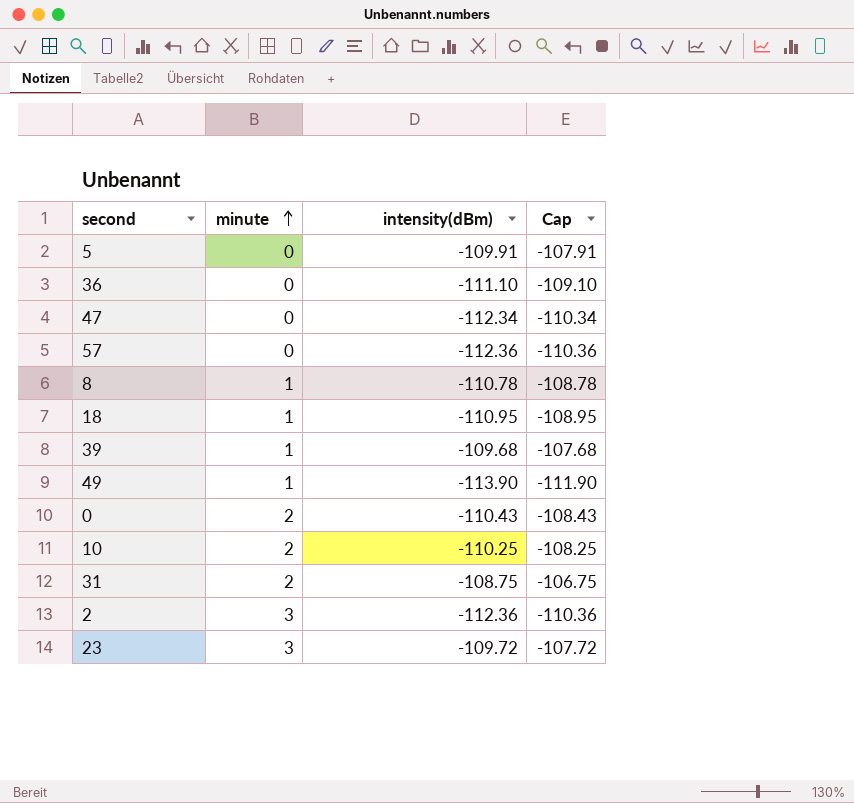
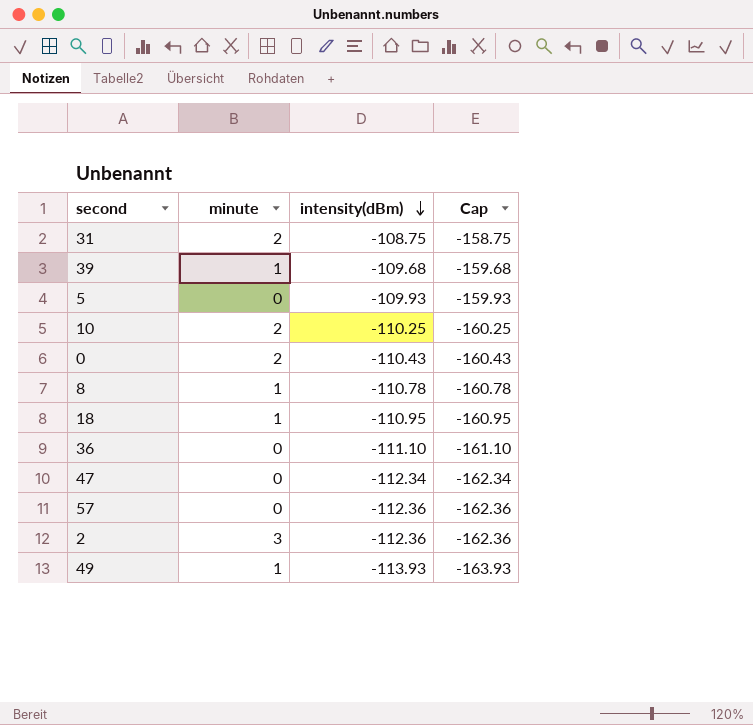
row order: minute ascending -> intensity(dBm) descending
column Cap | formula: [intensity(dBm)] + 2 -> [intensity(dBm)] - 50
row 23: 3 | -109.72 | -107.72 -> none
5 | intensity(dBm): -109.91 -> -109.93
49 | intensity(dBm): -113.90 -> -113.93

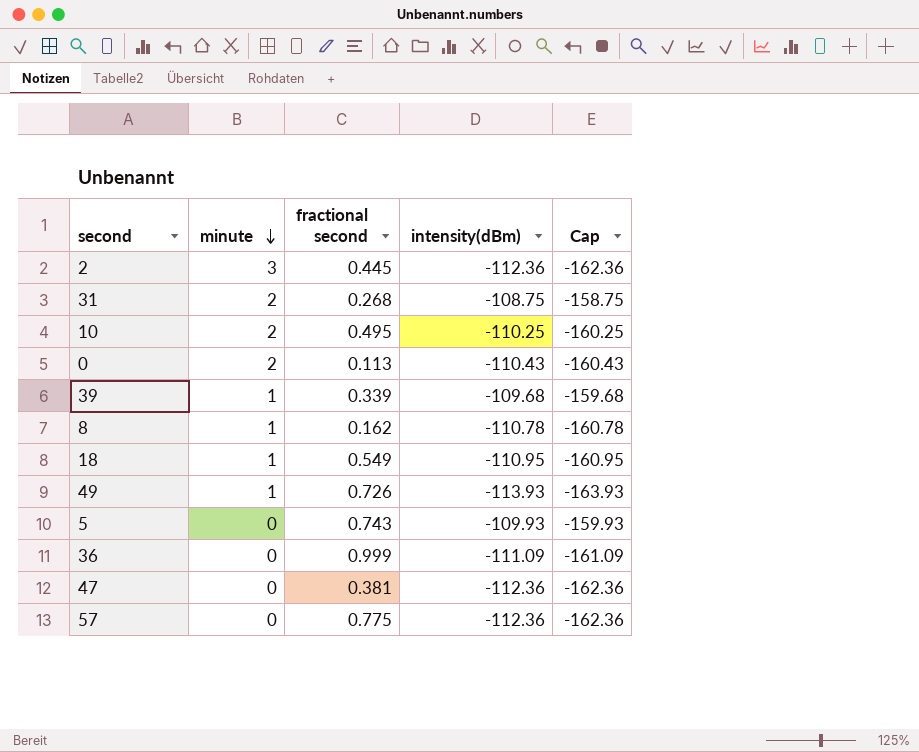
row order: intensity(dBm) descending -> minute descending
column fractional second | position: none -> 3
36 | intensity(dBm): -111.10 -> -111.09
36 | Cap: -161.10 -> -161.09
47 | intensity(dBm): -112.34 -> -112.36
47 | Cap: -162.34 -> -162.36

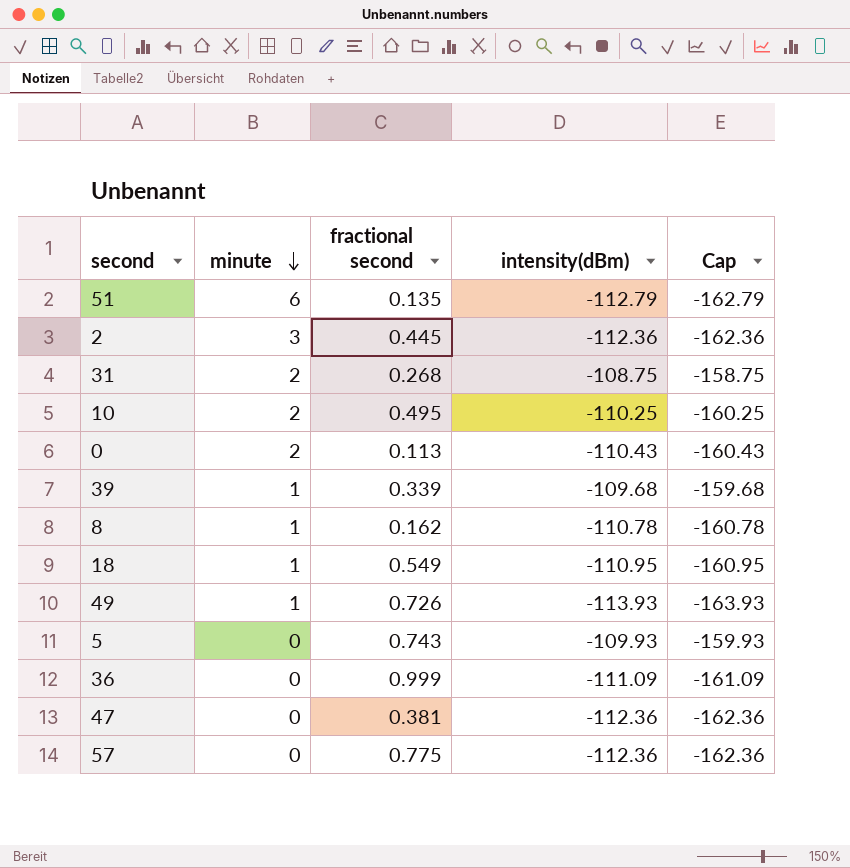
row 51: none -> 6 | 0.135 | -112.79 | -162.79

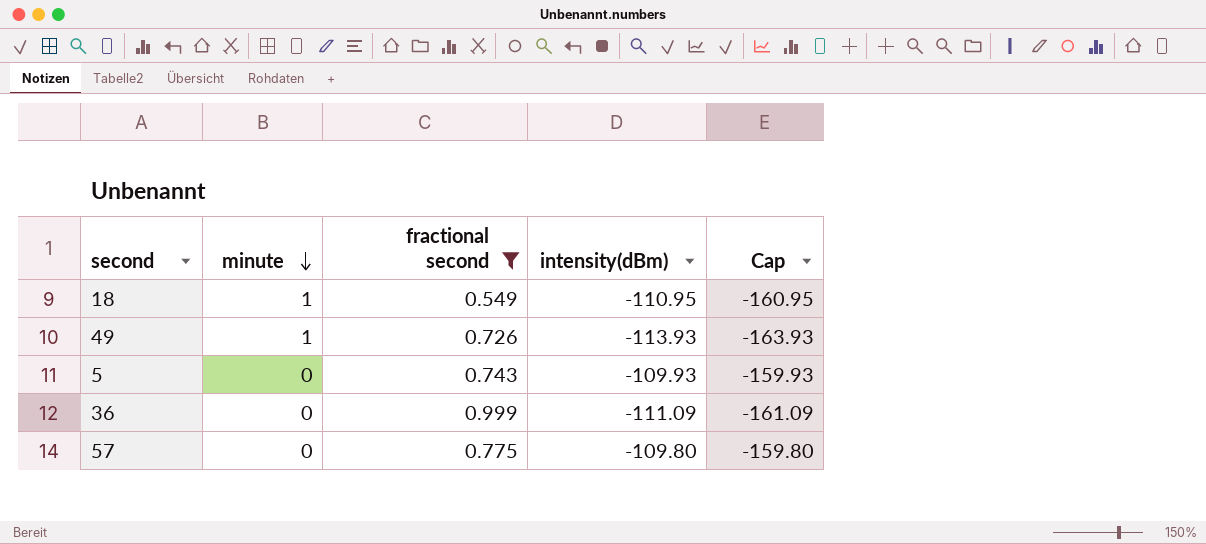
filter: none -> fractional second >= 0.549
57 | intensity(dBm): -112.36 -> -109.80
57 | Cap: -162.36 -> -159.80

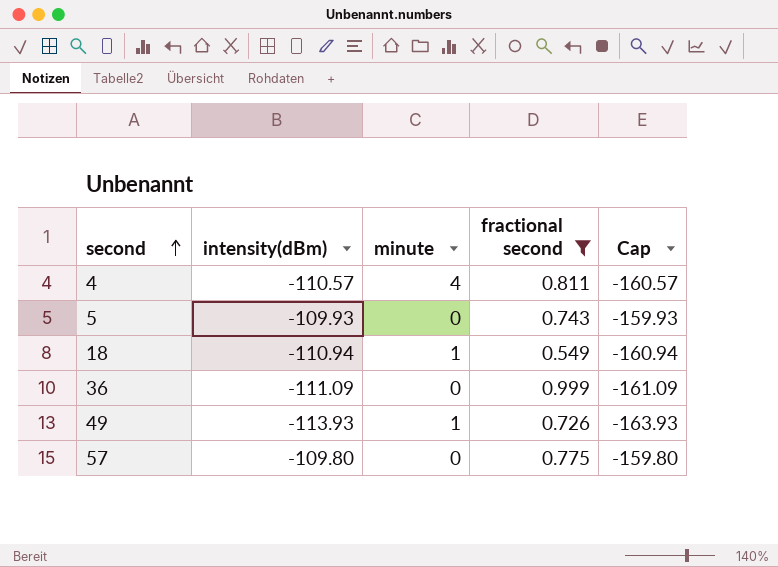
row order: minute descending -> second ascending
column intensity(dBm) | position: 4 -> 2
row 4: none -> -110.57 | 4 | 0.811 | -160.57
18 | intensity(dBm): -110.95 -> -110.94
18 | Cap: -160.95 -> -160.94

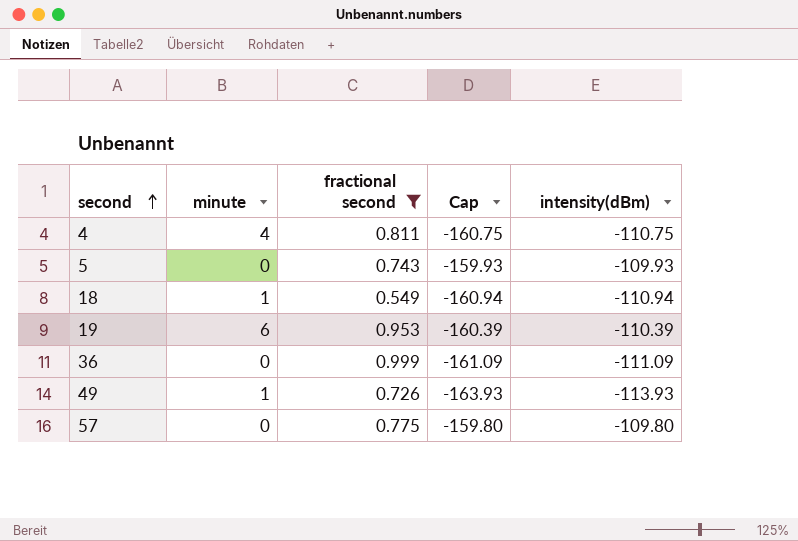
column intensity(dBm) | position: 2 -> 5
4 | Cap: -160.57 -> -160.75
4 | intensity(dBm): -110.57 -> -110.75
row 19: none -> 6 | 0.953 | -160.39 | -110.39

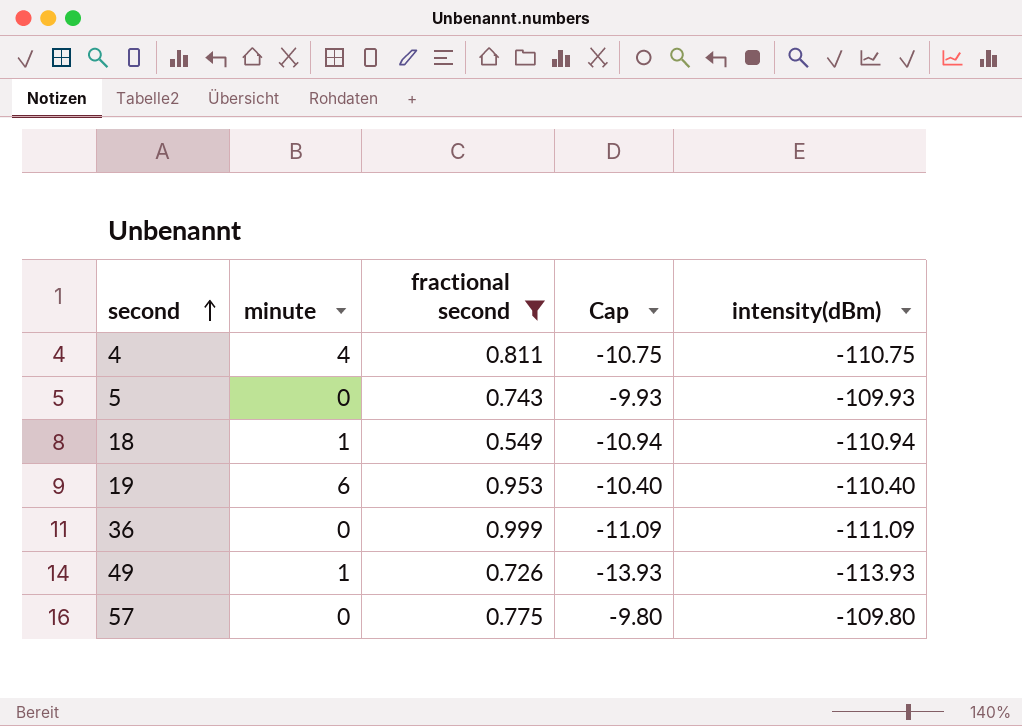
column Cap | formula: [intensity(dBm)] - 50 -> [intensity(dBm)] + 100
19 | intensity(dBm): -110.39 -> -110.40

